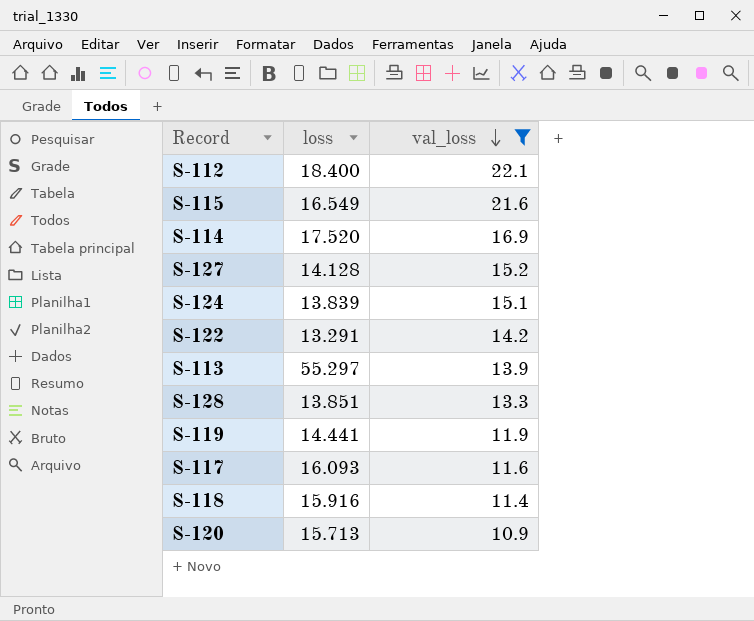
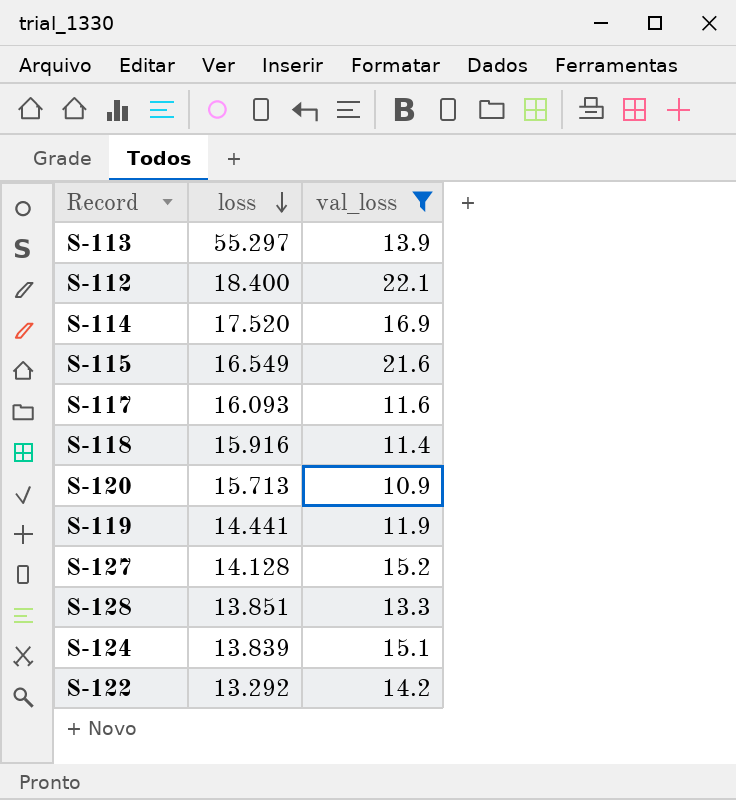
row order: val_loss descending -> loss descending
S-122 | loss: 13.291 -> 13.292

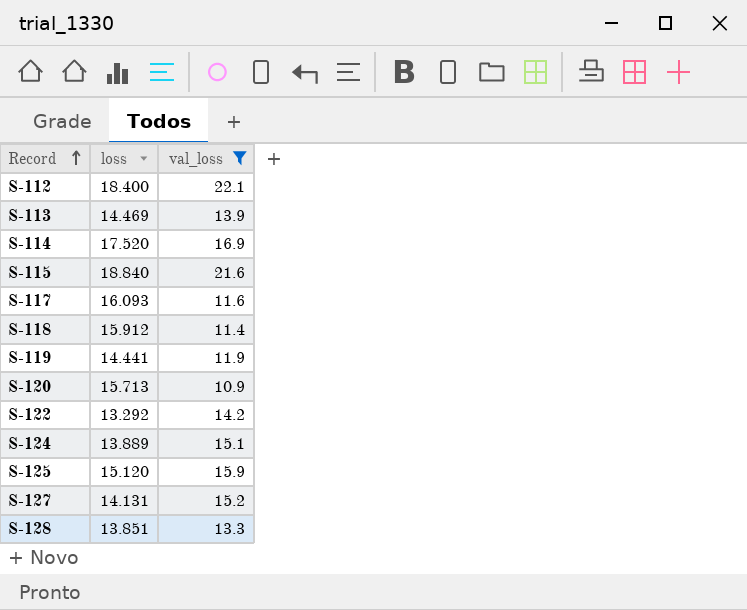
row order: loss descending -> Record ascending
S-113 | loss: 55.297 -> 14.469
S-115 | loss: 16.549 -> 18.840
S-118 | loss: 15.916 -> 15.912
S-124 | loss: 13.839 -> 13.889
row S-125: none -> 15.120 | 15.9
S-127 | loss: 14.128 -> 14.131

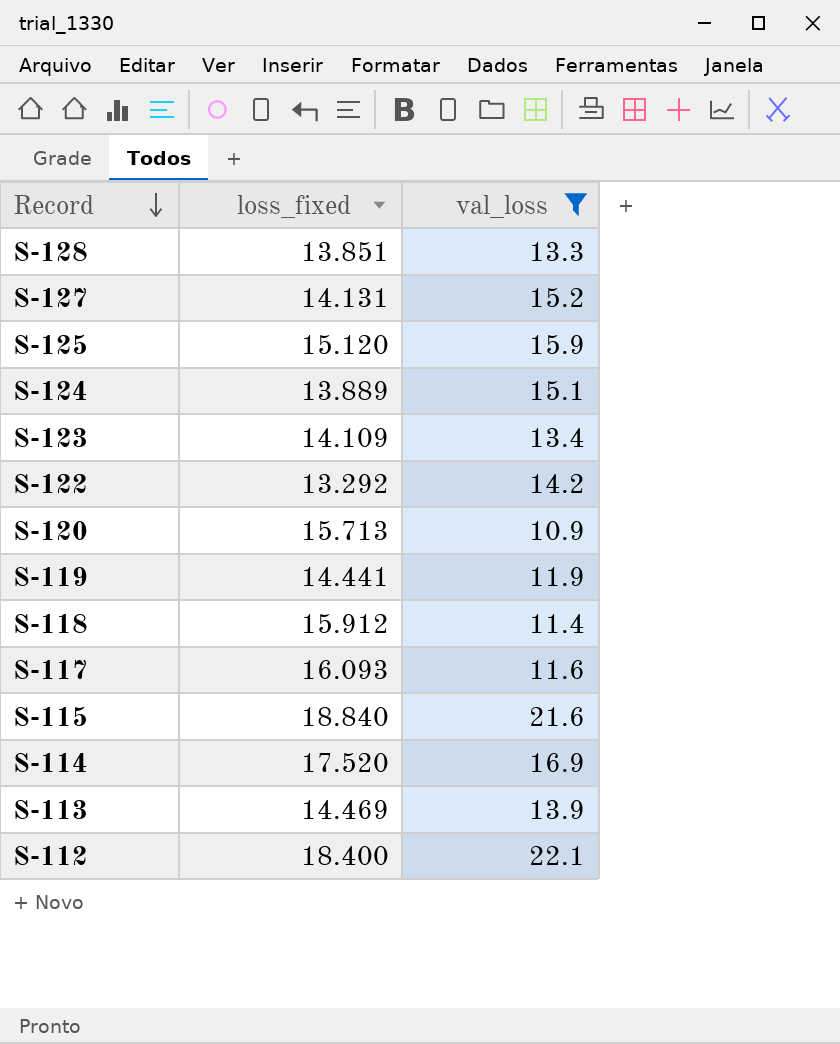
row order: Record ascending -> Record descending
column name: loss -> loss_fixed
row S-123: none -> 14.109 | 13.4

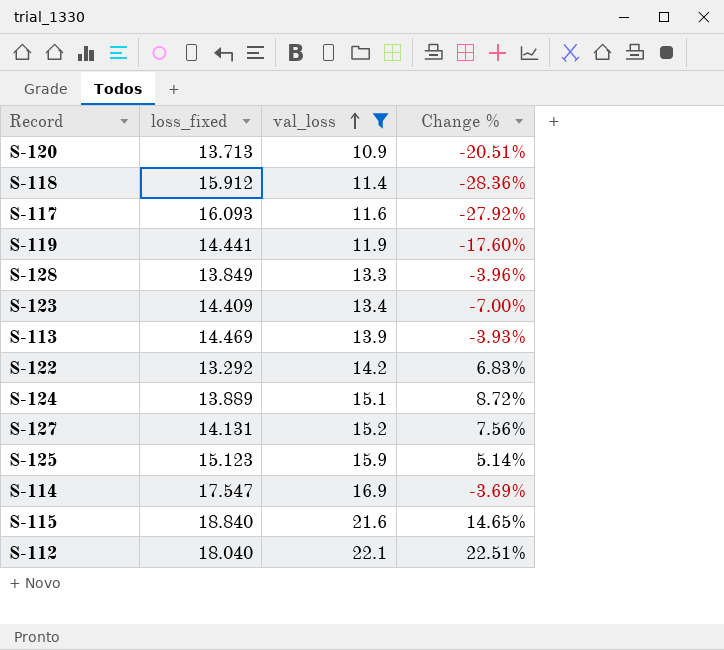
row order: Record descending -> val_loss ascending
column Change % | formula: none -> ([val_loss] - [loss_fixed]) / [loss_fixed]
S-120 | loss_fixed: 15.713 -> 13.713
S-128 | loss_fixed: 13.851 -> 13.849
S-123 | loss_fixed: 14.109 -> 14.409
S-125 | loss_fixed: 15.120 -> 15.123
S-114 | loss_fixed: 17.520 -> 17.547
S-112 | loss_fixed: 18.400 -> 18.040

